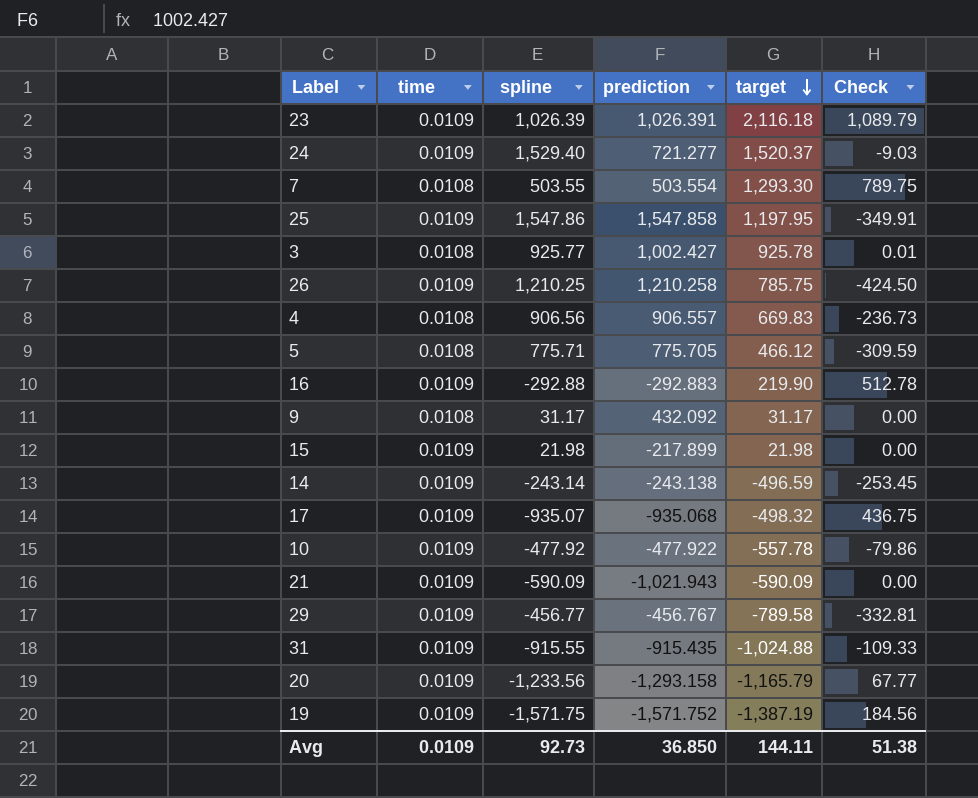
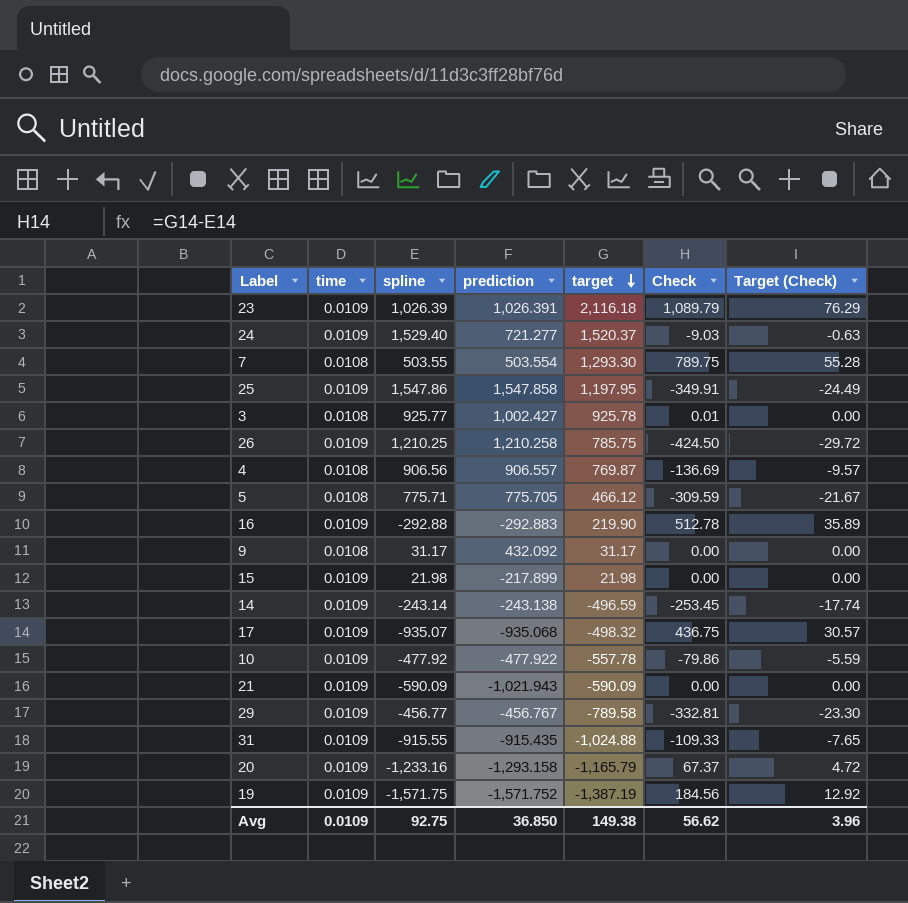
column Target (Check) | formula: none -> [Check] * 0.07
4 | target: 669.83 -> 769.87
4 | Check: -236.73 -> -136.69
20 | spline: -1,233.56 -> -1,233.16
20 | Check: 67.77 -> 67.37
Avg | spline: 92.73 -> 92.75
Avg | target: 144.11 -> 149.38
Avg | Check: 51.38 -> 56.62

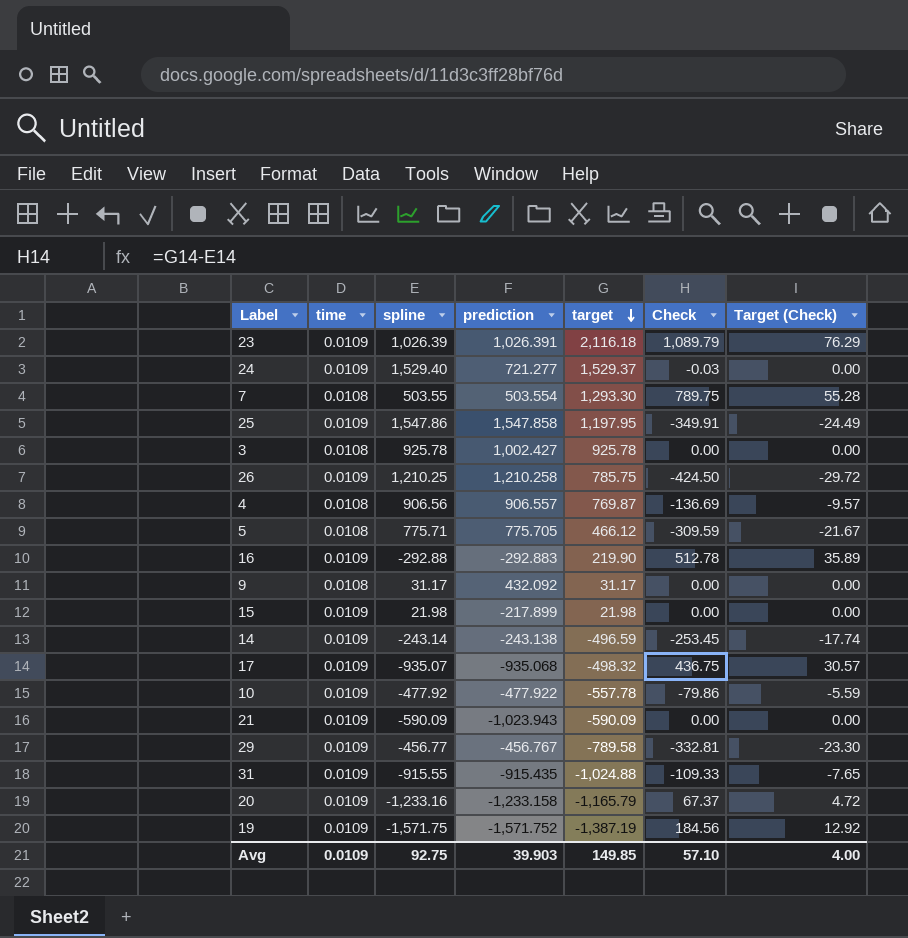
24 | target: 1,520.37 -> 1,529.37
24 | Check: -9.03 -> -0.03
24 | Target (Check): -0.63 -> 0.00
3 | spline: 925.77 -> 925.78
3 | Check: 0.01 -> 0.00
21 | prediction: -1,021.943 -> -1,023.943
20 | prediction: -1,293.158 -> -1,233.158
Avg | prediction: 36.850 -> 39.903
Avg | target: 149.38 -> 149.85
Avg | Check: 56.62 -> 57.10
Avg | Target (Check): 3.96 -> 4.00

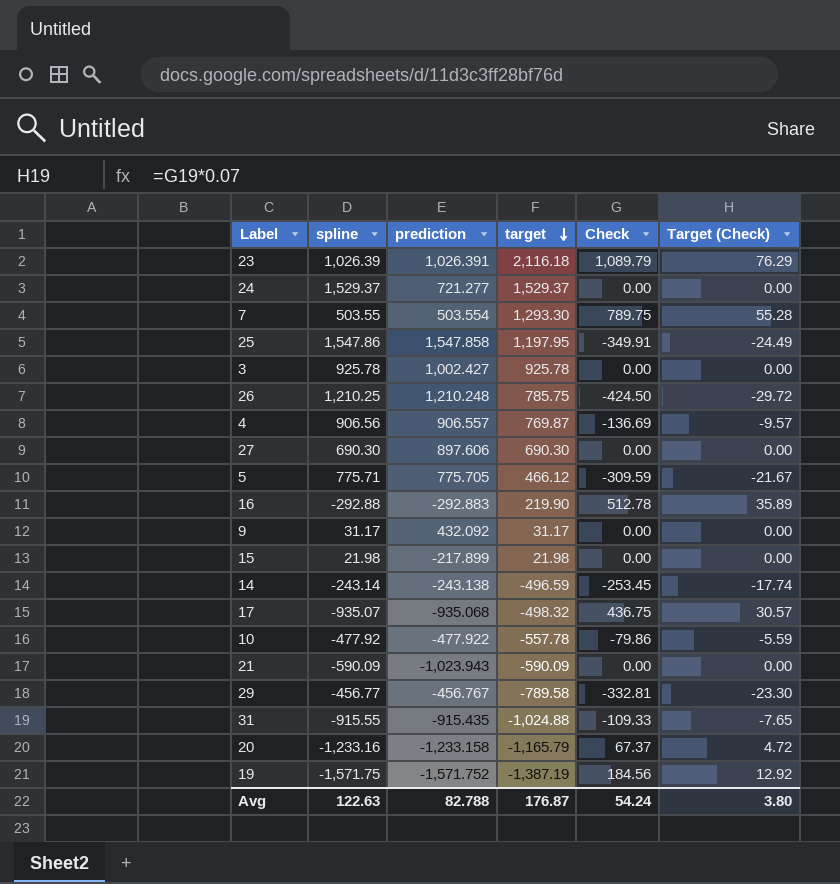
column time | position: 2 -> none
24 | spline: 1,529.40 -> 1,529.37
24 | Check: -0.03 -> 0.00
26 | prediction: 1,210.258 -> 1,210.248
row 27: none -> 690.30 | 897.606 | 690.30 | 0.00 | 0.00
Avg | spline: 92.75 -> 122.63
Avg | prediction: 39.903 -> 82.788
Avg | target: 149.85 -> 176.87
Avg | Check: 57.10 -> 54.24
Avg | Target (Check): 4.00 -> 3.80

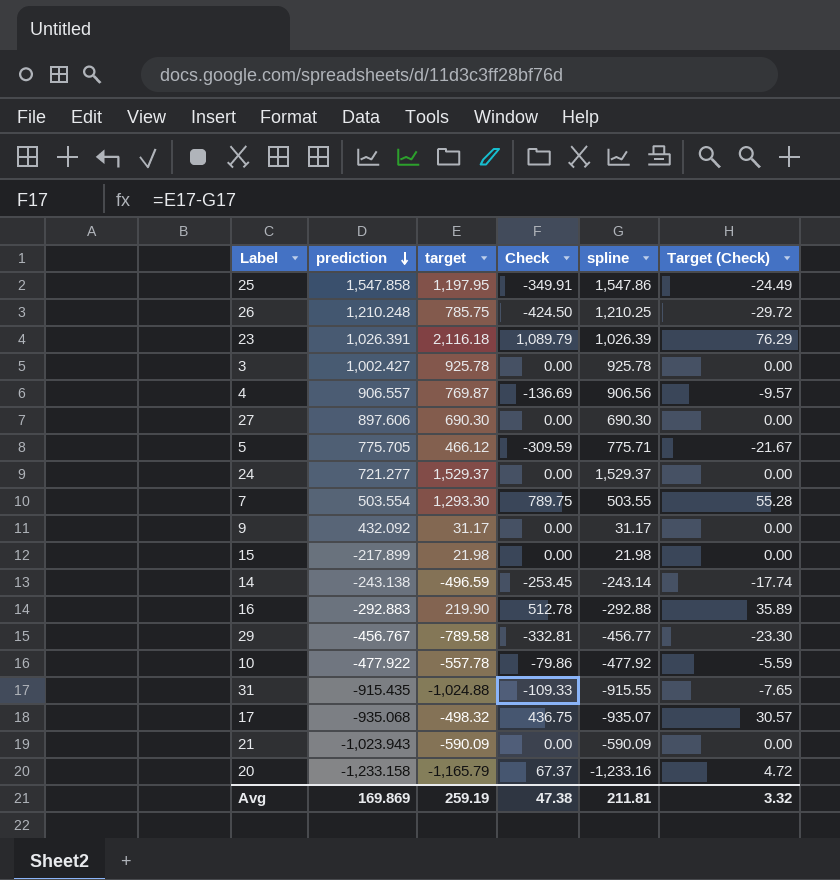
row order: target descending -> prediction descending
column spline | position: 2 -> 5
row 19: -1,571.75 | -1,571.752 | -1,387.19 | 184.56 | 12.92 -> none
Avg | prediction: 82.788 -> 169.869
Avg | target: 176.87 -> 259.19
Avg | Check: 54.24 -> 47.38
Avg | spline: 122.63 -> 211.81
Avg | Target (Check): 3.80 -> 3.32

